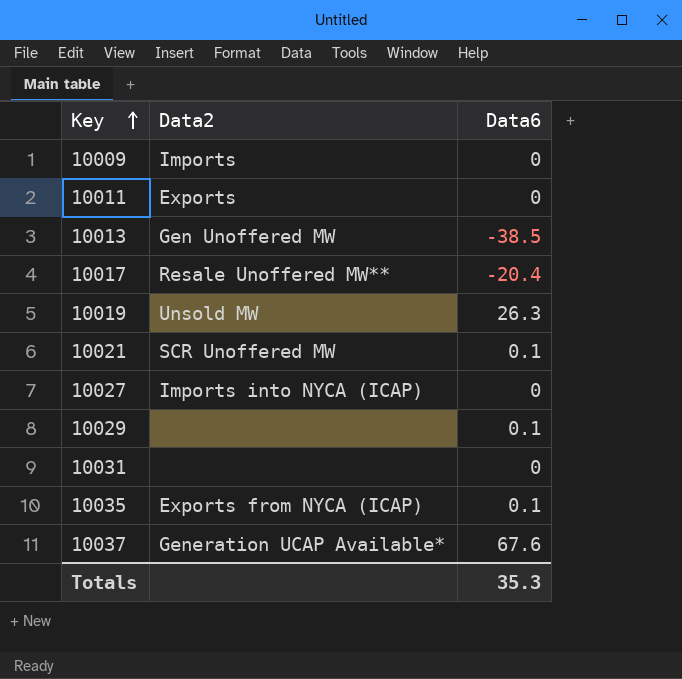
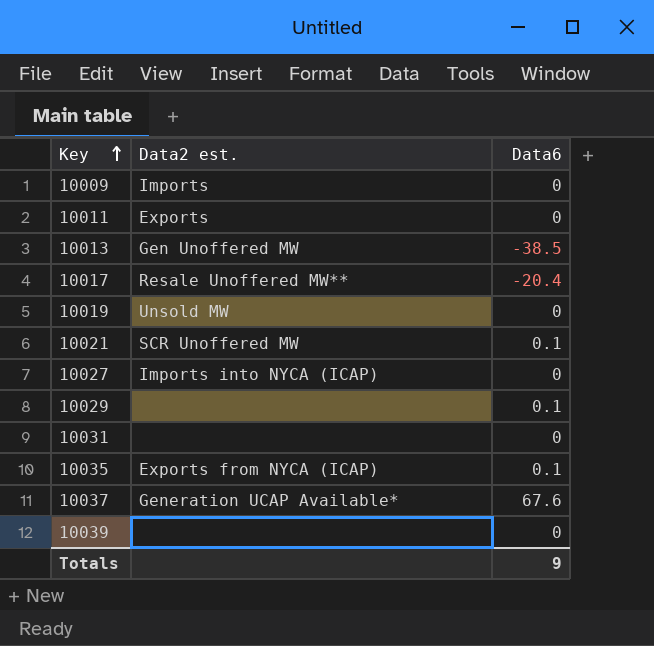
column name: Data2 -> Data2 est.
10019 | Data6: 26.3 -> 0
row 10039: none -> none | 0
Totals | Data6: 35.3 -> 9

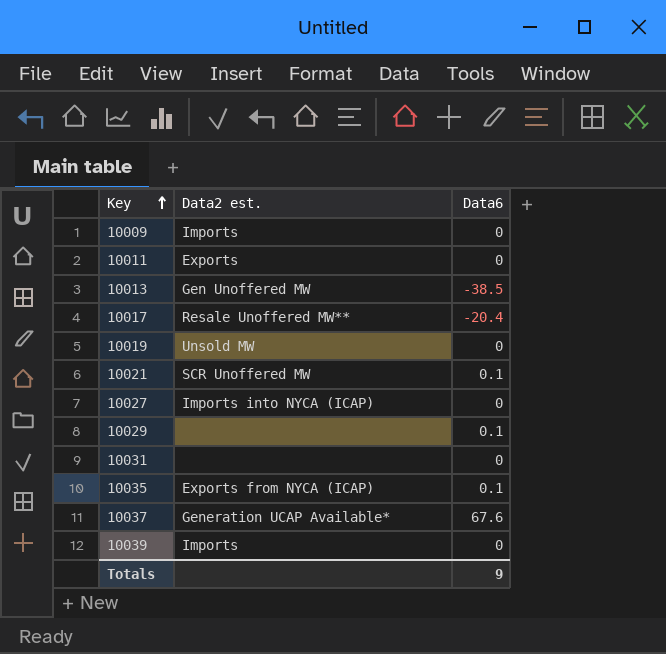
10039 | Data2 est.: none -> Imports

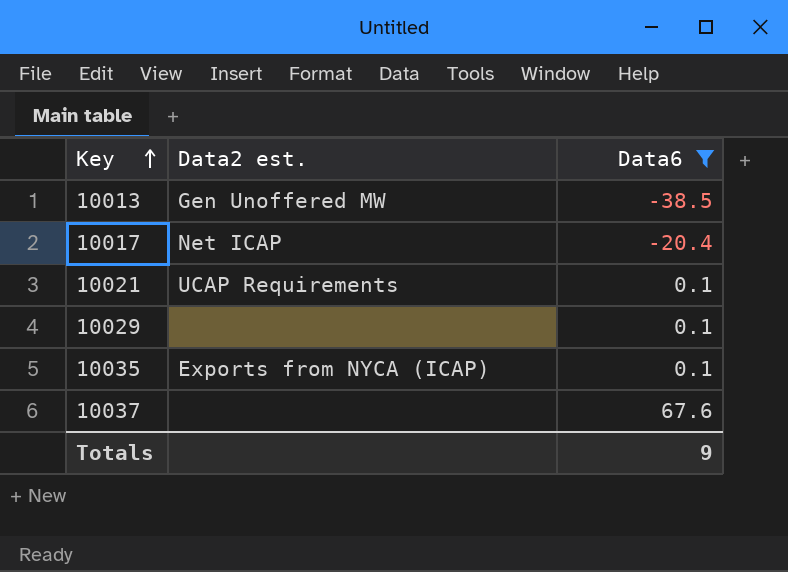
filter: none -> Data6 != 0
10017 | Data2 est.: Resale Unoffered MW** -> Net ICAP
10021 | Data2 est.: SCR Unoffered MW -> UCAP Requirements
10037 | Data2 est.: Generation UCAP Available* -> none

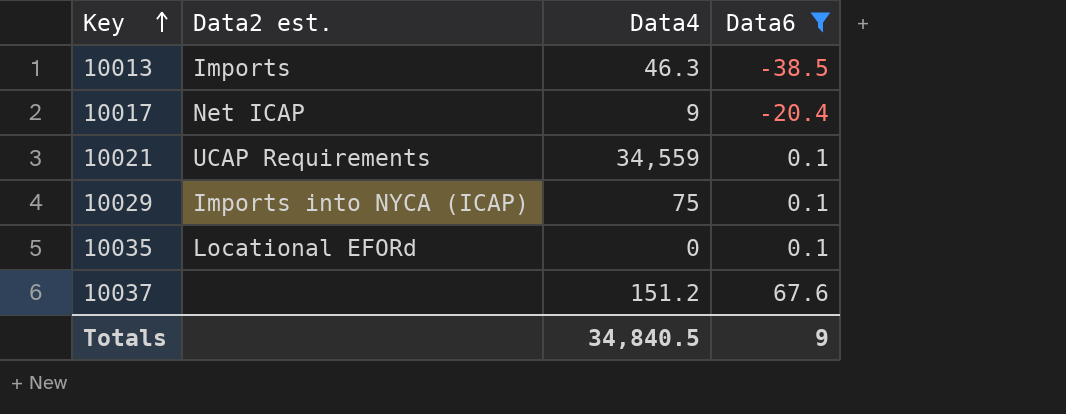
column Data4 | position: none -> 3
10013 | Data2 est.: Gen Unoffered MW -> Imports
10029 | Data2 est.: none -> Imports into NYCA (ICAP)
10035 | Data2 est.: Exports from NYCA (ICAP) -> Locational EFORd

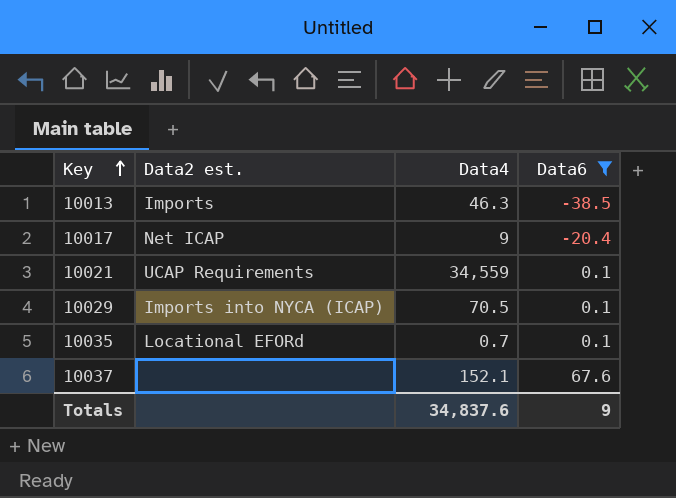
10029 | Data4: 75 -> 70.5
10035 | Data4: 0 -> 0.7
10037 | Data4: 151.2 -> 152.1
Totals | Data4: 34,840.5 -> 34,837.6

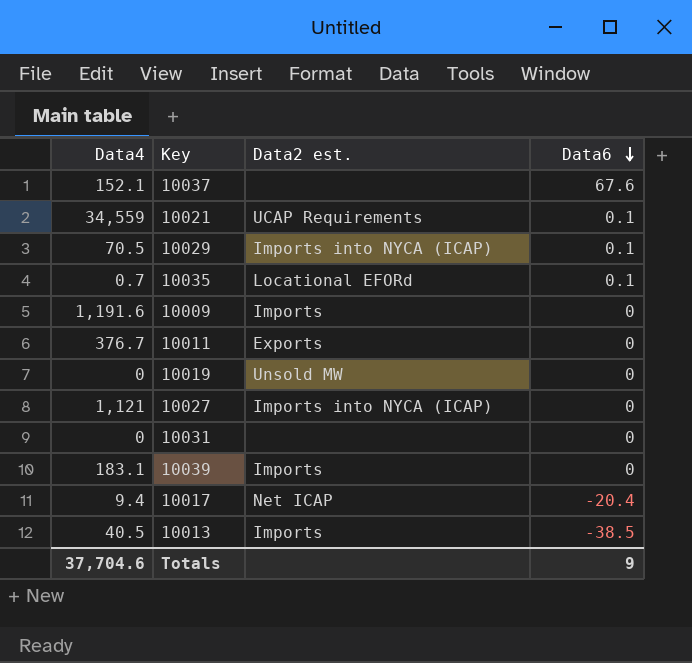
filter: Data6 != 0 -> none
row order: Key ascending -> Data6 descending
column Data4 | position: 3 -> 1
10017 | Data4: 9 -> 9.4
10013 | Data4: 46.3 -> 40.5
Totals | Data4: 34,837.6 -> 37,704.6

